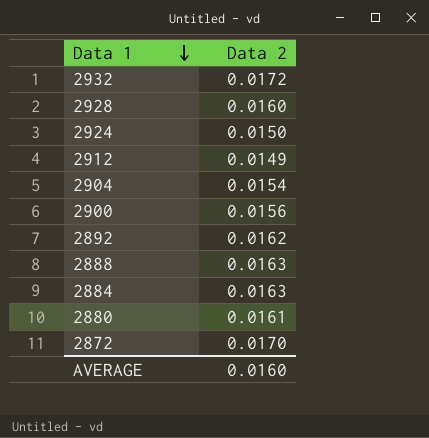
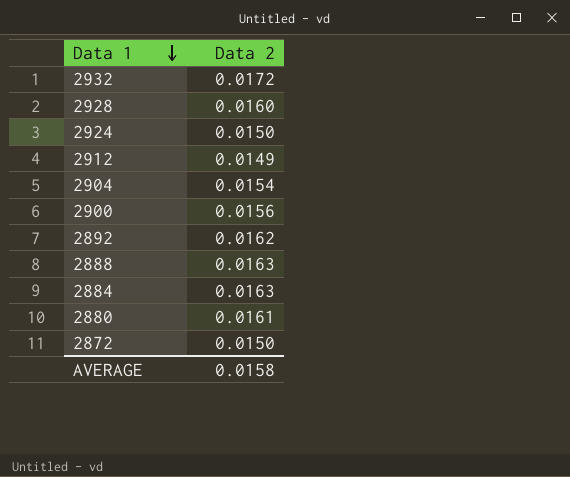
2872 | Data 2: 0.0170 -> 0.0150
AVERAGE | Data 2: 0.0160 -> 0.0158

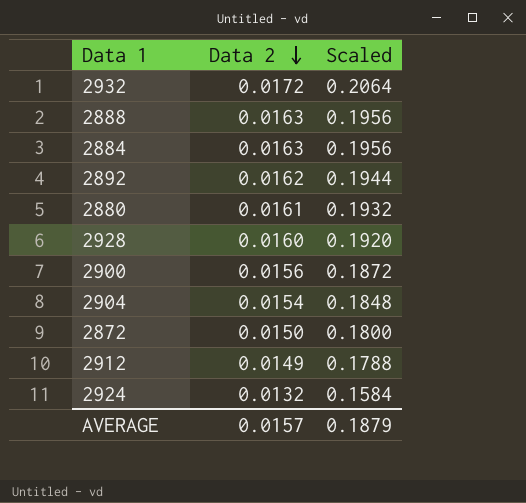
row order: Data 1 descending -> Data 2 descending
column Scaled | formula: none -> [Data 2] * 12
2924 | Data 2: 0.0150 -> 0.0132
AVERAGE | Data 2: 0.0158 -> 0.0157

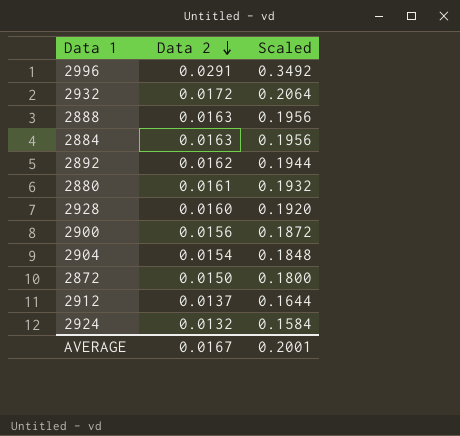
row 2996: none -> 0.0291 | 0.3492
2912 | Data 2: 0.0149 -> 0.0137
2912 | Scaled: 0.1788 -> 0.1644
AVERAGE | Data 2: 0.0157 -> 0.0167
AVERAGE | Scaled: 0.1879 -> 0.2001

